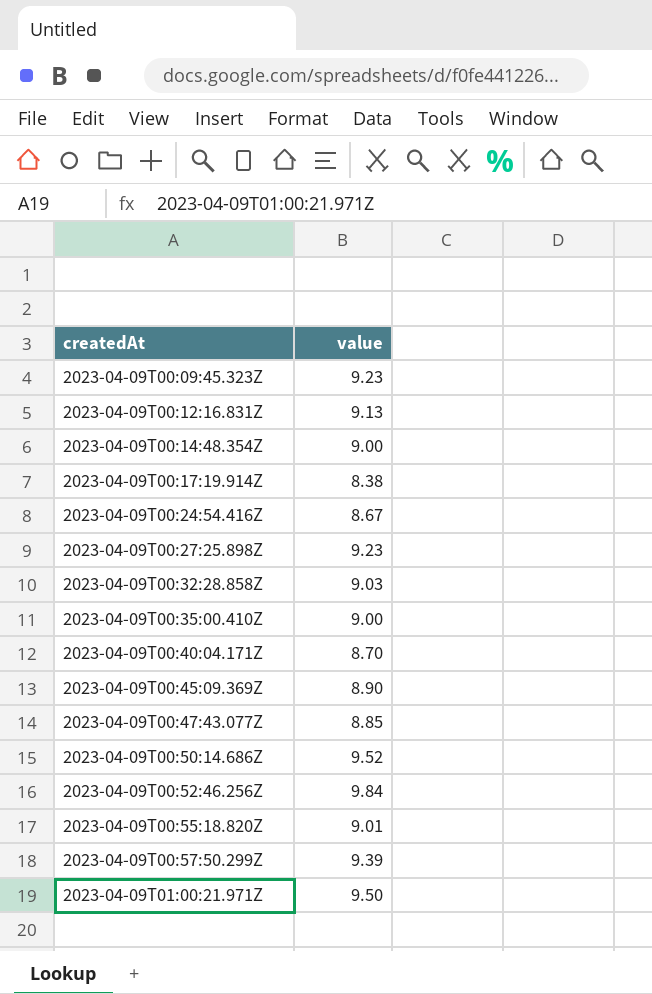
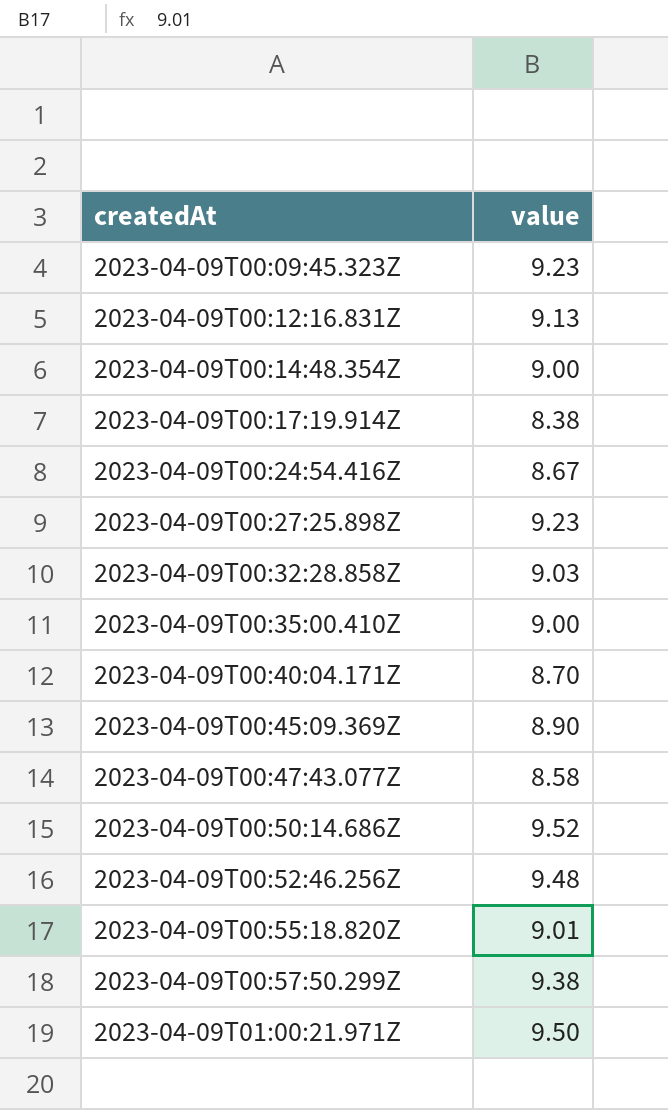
2023-04-09T00:47:43.077Z | value: 8.85 -> 8.58
2023-04-09T00:52:46.256Z | value: 9.84 -> 9.48
2023-04-09T00:57:50.299Z | value: 9.39 -> 9.38

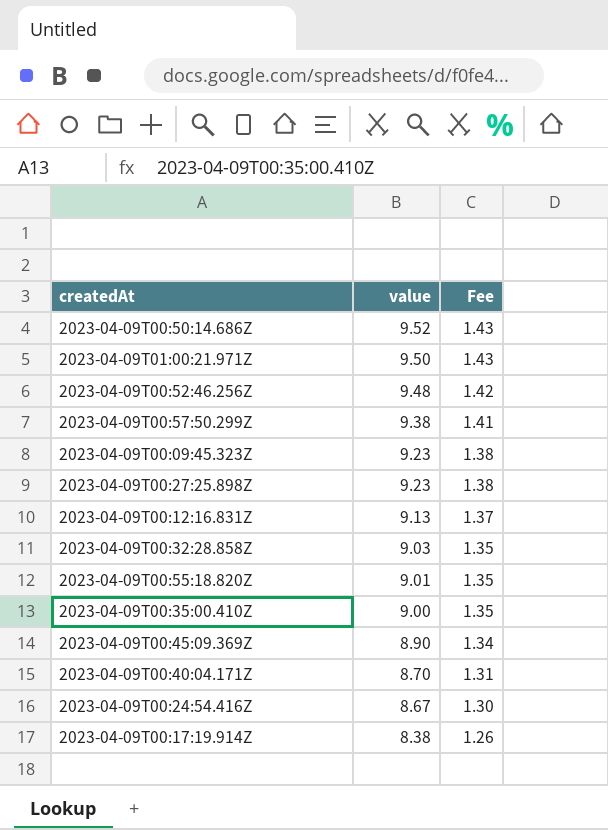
row order: createdAt ascending -> value descending
column Fee | formula: none -> [value] * 0.15
row 2023-04-09T00:14:48.354Z: 9.00 -> none
row 2023-04-09T00:47:43.077Z: 8.58 -> none

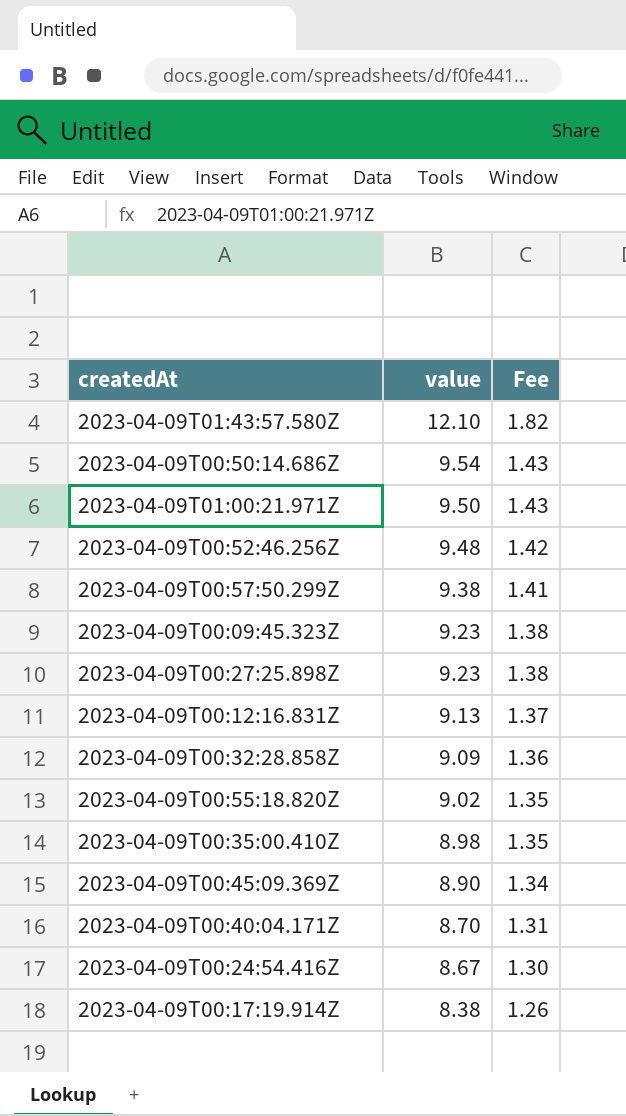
row 2023-04-09T01:43:57.580Z: none -> 12.10 | 1.82
2023-04-09T00:50:14.686Z | value: 9.52 -> 9.54
2023-04-09T00:32:28.858Z | value: 9.03 -> 9.09
2023-04-09T00:32:28.858Z | Fee: 1.35 -> 1.36
2023-04-09T00:55:18.820Z | value: 9.01 -> 9.02
2023-04-09T00:35:00.410Z | value: 9.00 -> 8.98

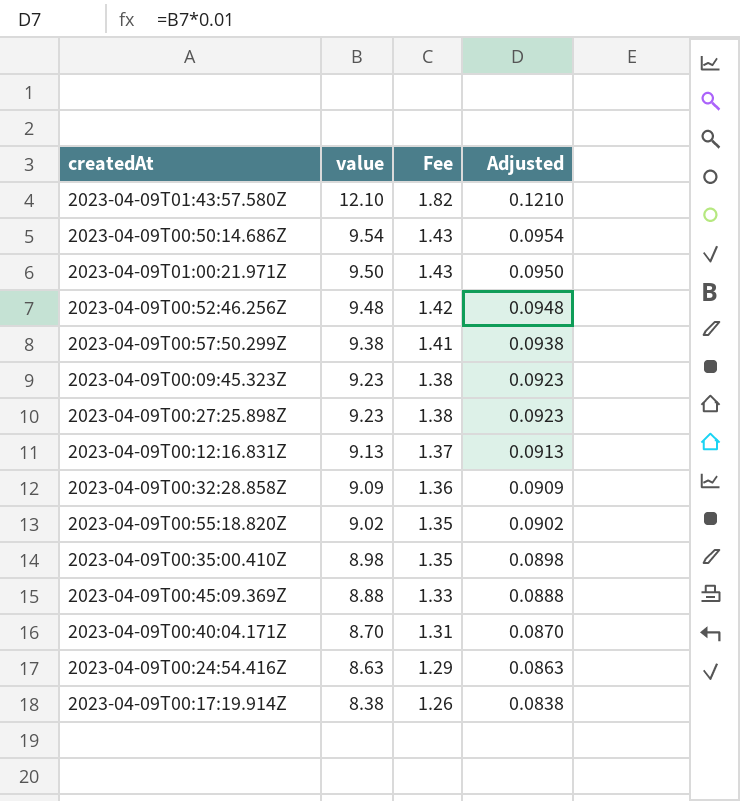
column Adjusted | formula: none -> [value] * 0.01
2023-04-09T00:45:09.369Z | value: 8.90 -> 8.88
2023-04-09T00:45:09.369Z | Fee: 1.34 -> 1.33
2023-04-09T00:24:54.416Z | value: 8.67 -> 8.63
2023-04-09T00:24:54.416Z | Fee: 1.30 -> 1.29

